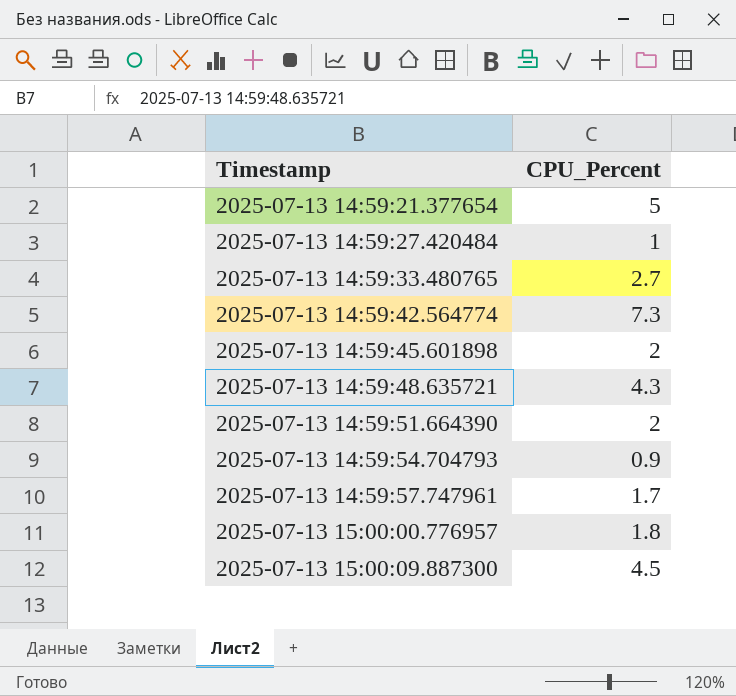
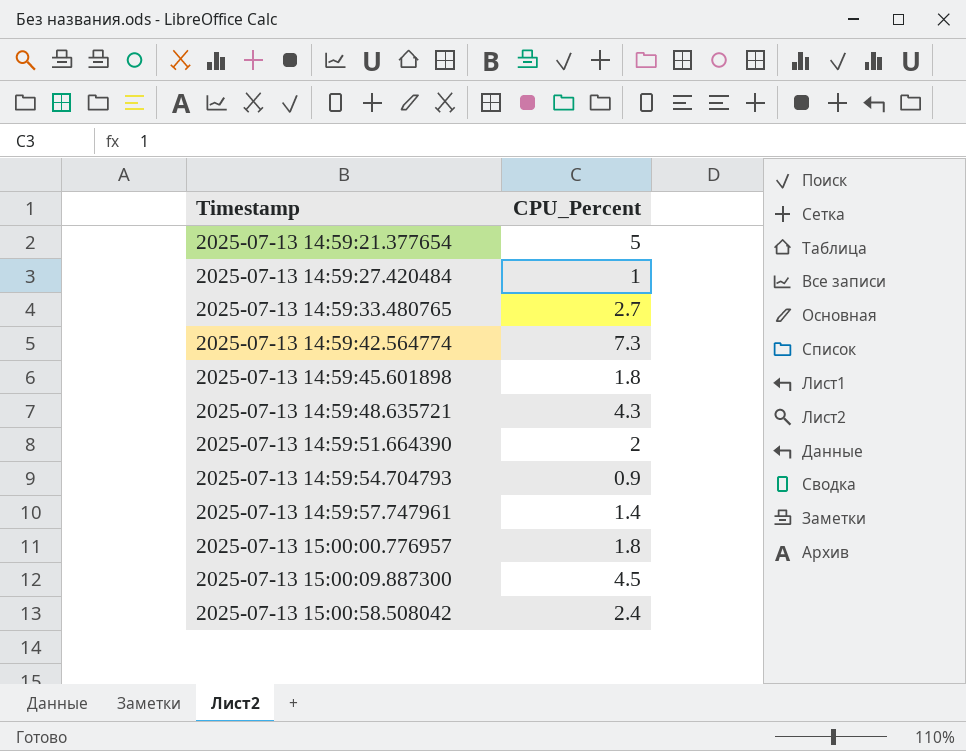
2025-07-13 14:59:45.601898 | CPU_Percent: 2 -> 1.8
2025-07-13 14:59:57.747961 | CPU_Percent: 1.7 -> 1.4
row 2025-07-13 15:00:58.508042: none -> 2.4

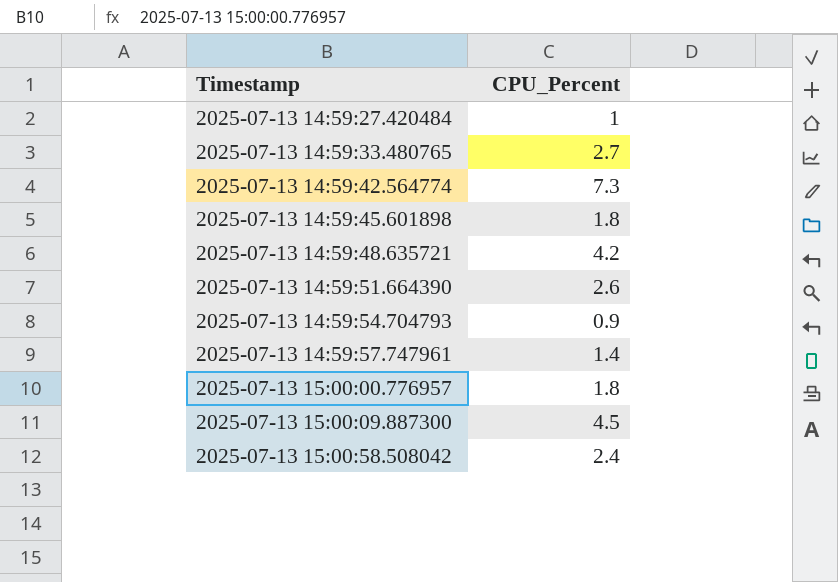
row 2025-07-13 14:59:21.377654: 5 -> none
2025-07-13 14:59:48.635721 | CPU_Percent: 4.3 -> 4.2
2025-07-13 14:59:51.664390 | CPU_Percent: 2 -> 2.6

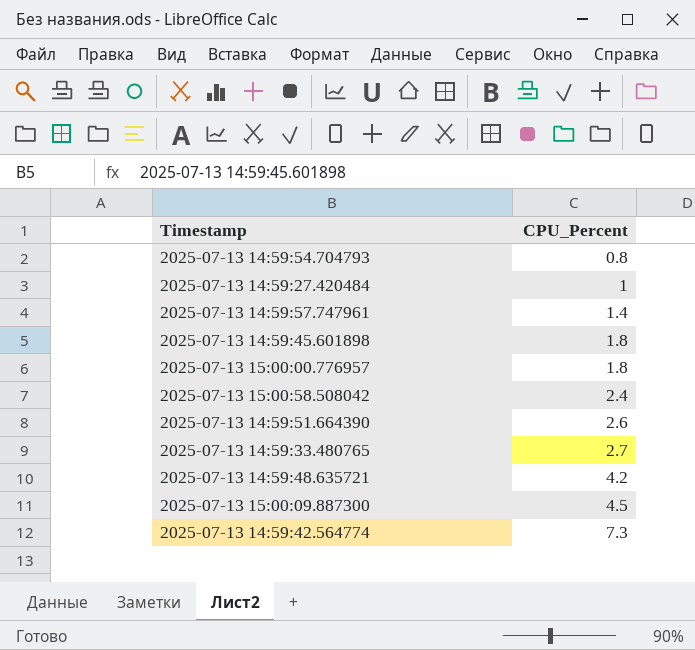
row order: Timestamp ascending -> CPU_Percent ascending
2025-07-13 14:59:54.704793 | CPU_Percent: 0.9 -> 0.8

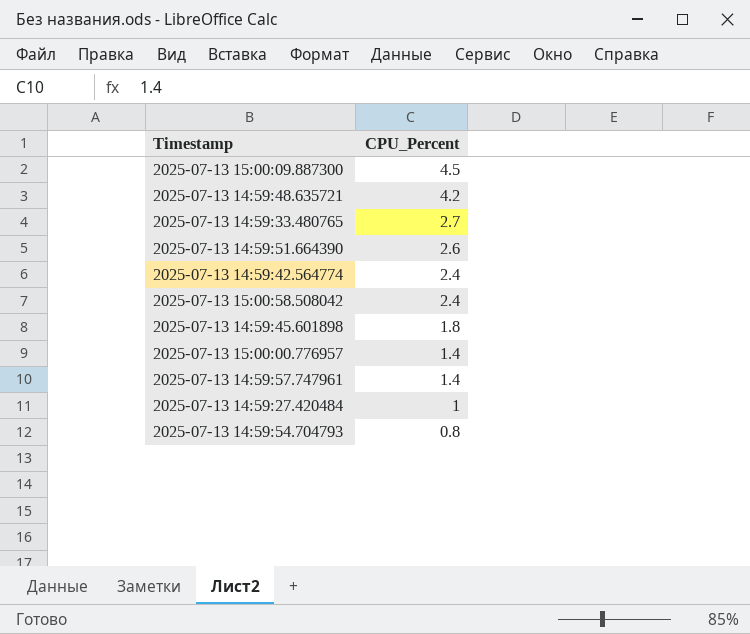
row order: CPU_Percent ascending -> CPU_Percent descending
2025-07-13 14:59:42.564774 | CPU_Percent: 7.3 -> 2.4
2025-07-13 15:00:00.776957 | CPU_Percent: 1.8 -> 1.4

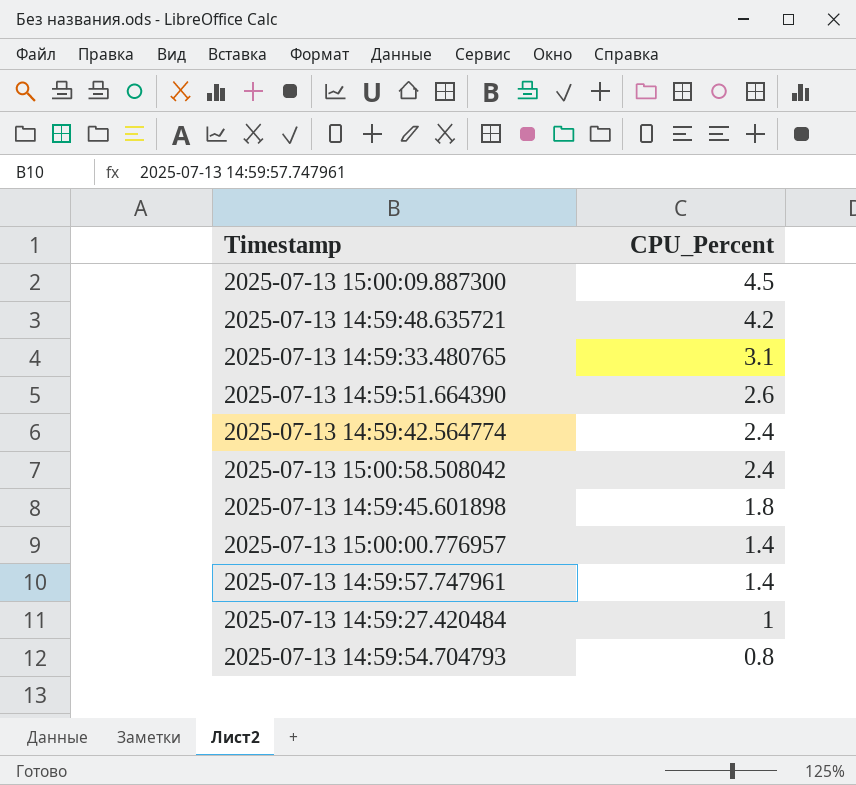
2025-07-13 14:59:33.480765 | CPU_Percent: 2.7 -> 3.1

